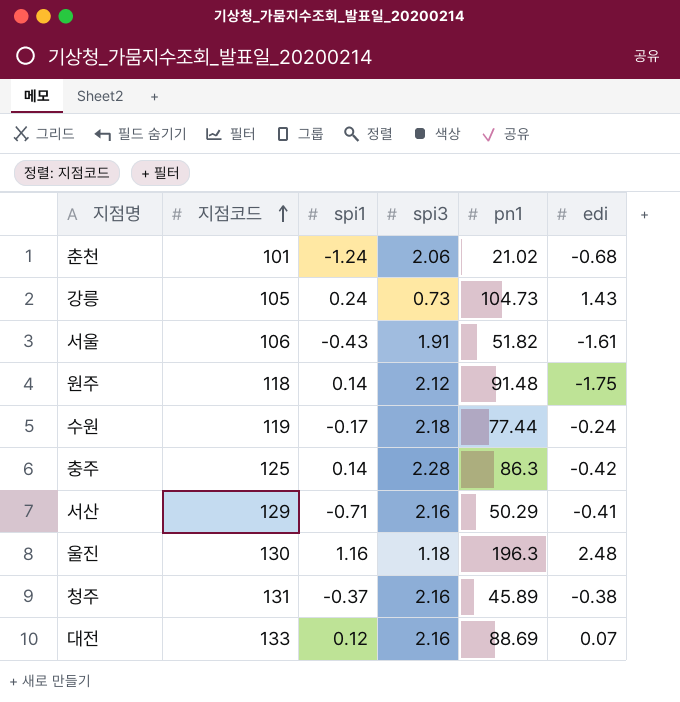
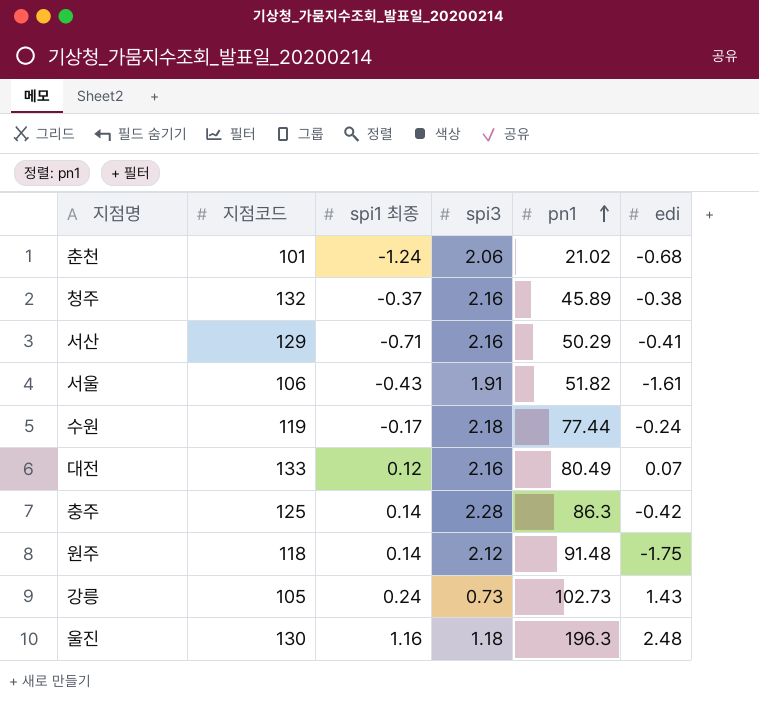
row order: 지점코드 ascending -> pn1 ascending
column name: spi1 -> spi1 최종
청주 | 지점코드: 131 -> 132
대전 | pn1: 88.69 -> 80.49
강릉 | pn1: 104.73 -> 102.73

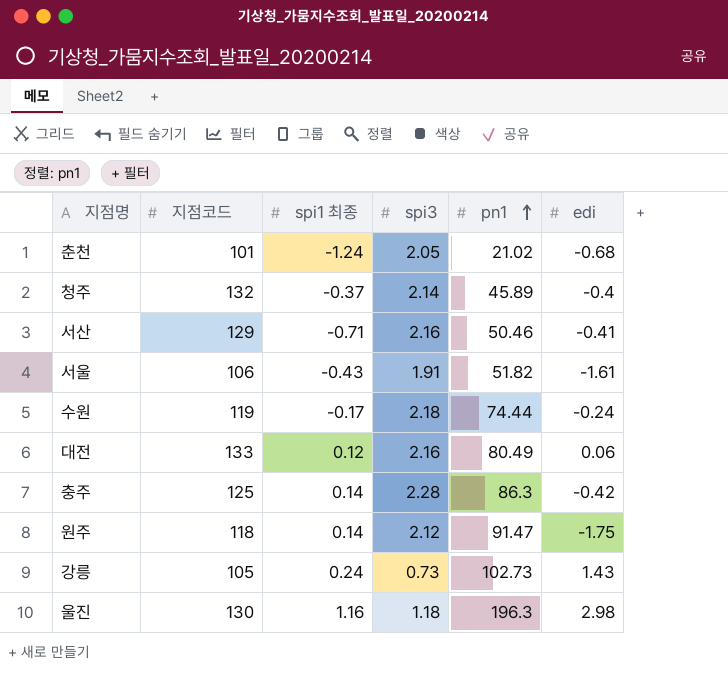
춘천 | spi3: 2.06 -> 2.05
청주 | spi3: 2.16 -> 2.14
청주 | edi: -0.38 -> -0.4
서산 | pn1: 50.29 -> 50.46
수원 | pn1: 77.44 -> 74.44
대전 | edi: 0.07 -> 0.06
원주 | pn1: 91.48 -> 91.47
울진 | edi: 2.48 -> 2.98

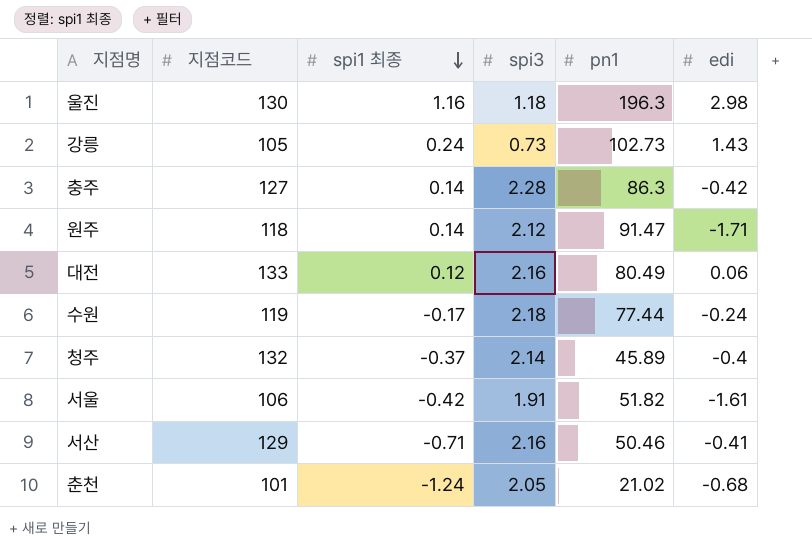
row order: pn1 ascending -> spi1 최종 descending
충주 | 지점코드: 125 -> 127
원주 | edi: -1.75 -> -1.71
수원 | pn1: 74.44 -> 77.44
서울 | spi1 최종: -0.43 -> -0.42

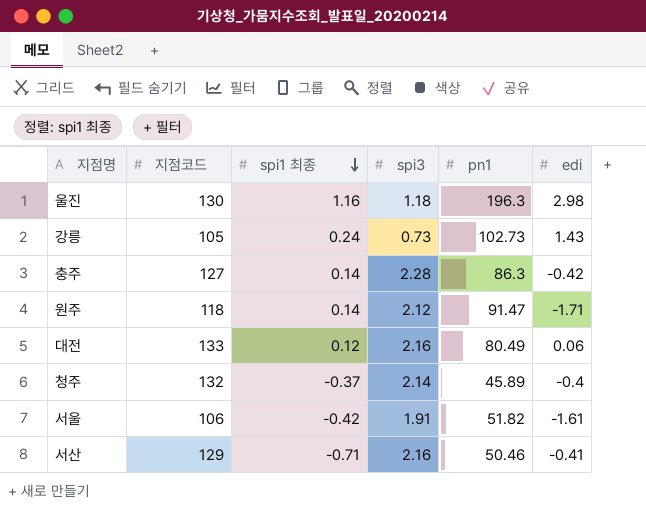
row 수원: 119 | -0.17 | 2.18 | 77.44 | -0.24 -> none
row 춘천: 101 | -1.24 | 2.05 | 21.02 | -0.68 -> none

